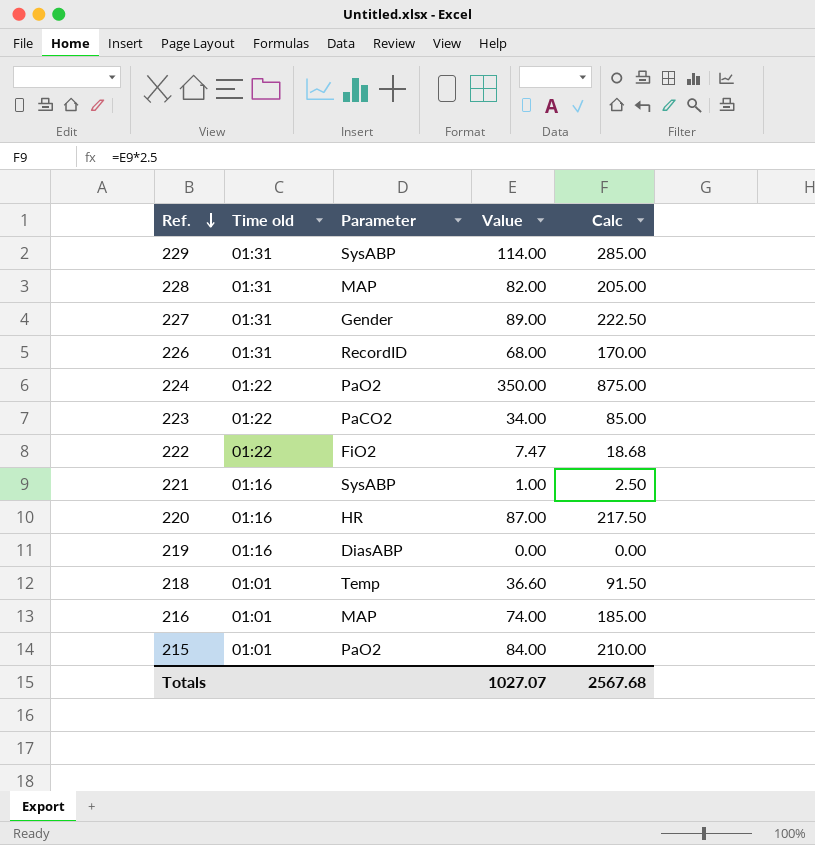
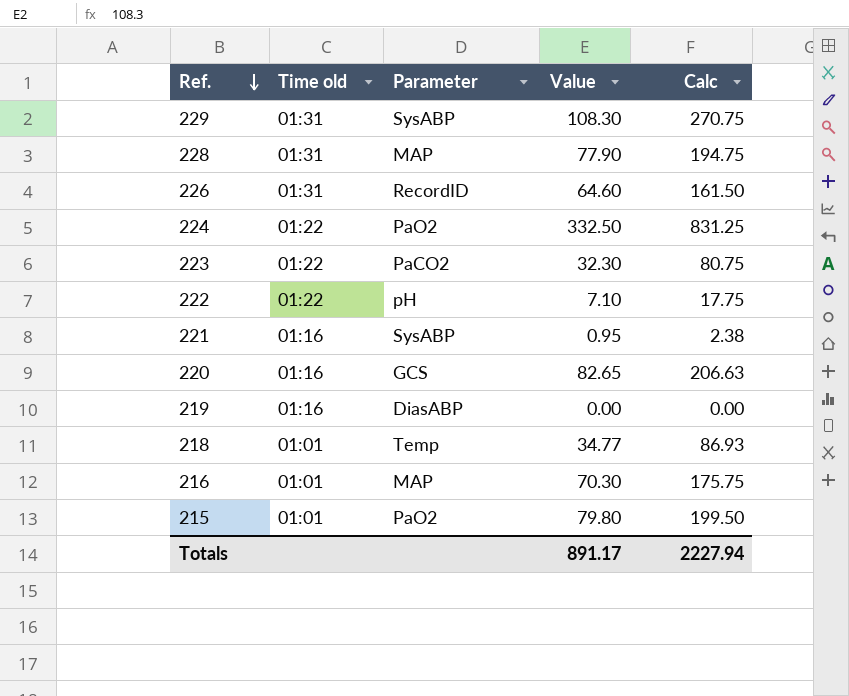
row 227: 01:31 | Gender | 89.00 | 222.50 -> none
229 | Value: 114.00 -> 108.30
229 | Calc: 285.00 -> 270.75
228 | Value: 82.00 -> 77.90
228 | Calc: 205.00 -> 194.75
226 | Value: 68.00 -> 64.60
226 | Calc: 170.00 -> 161.50
224 | Value: 350.00 -> 332.50
224 | Calc: 875.00 -> 831.25
223 | Value: 34.00 -> 32.30
223 | Calc: 85.00 -> 80.75
222 | Parameter: FiO2 -> pH
222 | Value: 7.47 -> 7.10
222 | Calc: 18.68 -> 17.75
221 | Value: 1.00 -> 0.95
221 | Calc: 2.50 -> 2.38
220 | Parameter: HR -> GCS
220 | Value: 87.00 -> 82.65
220 | Calc: 217.50 -> 206.63
218 | Value: 36.60 -> 34.77
218 | Calc: 91.50 -> 86.93
216 | Value: 74.00 -> 70.30
216 | Calc: 185.00 -> 175.75
215 | Value: 84.00 -> 79.80
215 | Calc: 210.00 -> 199.50
Totals | Value: 1027.07 -> 891.17
Totals | Calc: 2567.68 -> 2227.94

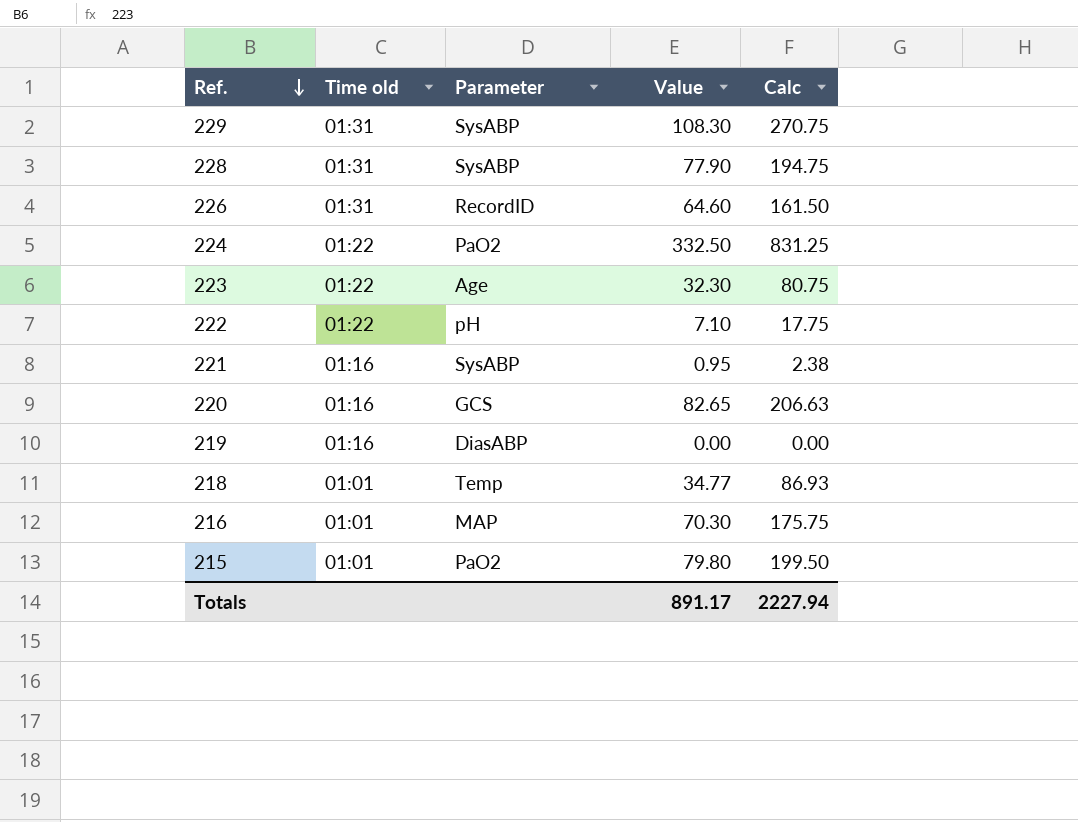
228 | Parameter: MAP -> SysABP
223 | Parameter: PaCO2 -> Age

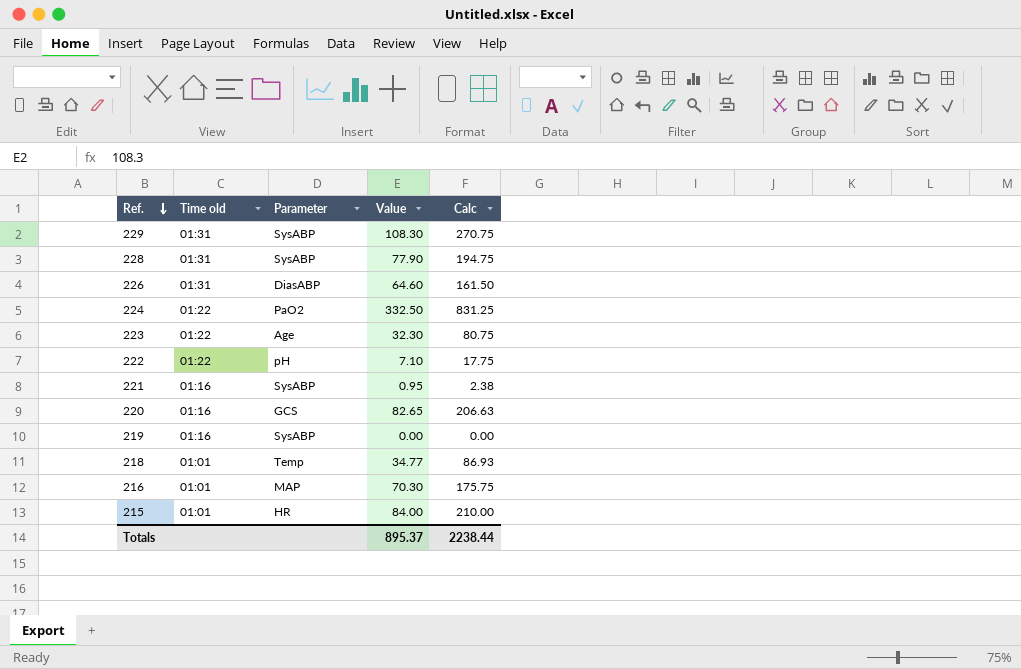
226 | Parameter: RecordID -> DiasABP
219 | Parameter: DiasABP -> SysABP
215 | Parameter: PaO2 -> HR
215 | Value: 79.80 -> 84.00
215 | Calc: 199.50 -> 210.00
Totals | Value: 891.17 -> 895.37
Totals | Calc: 2227.94 -> 2238.44

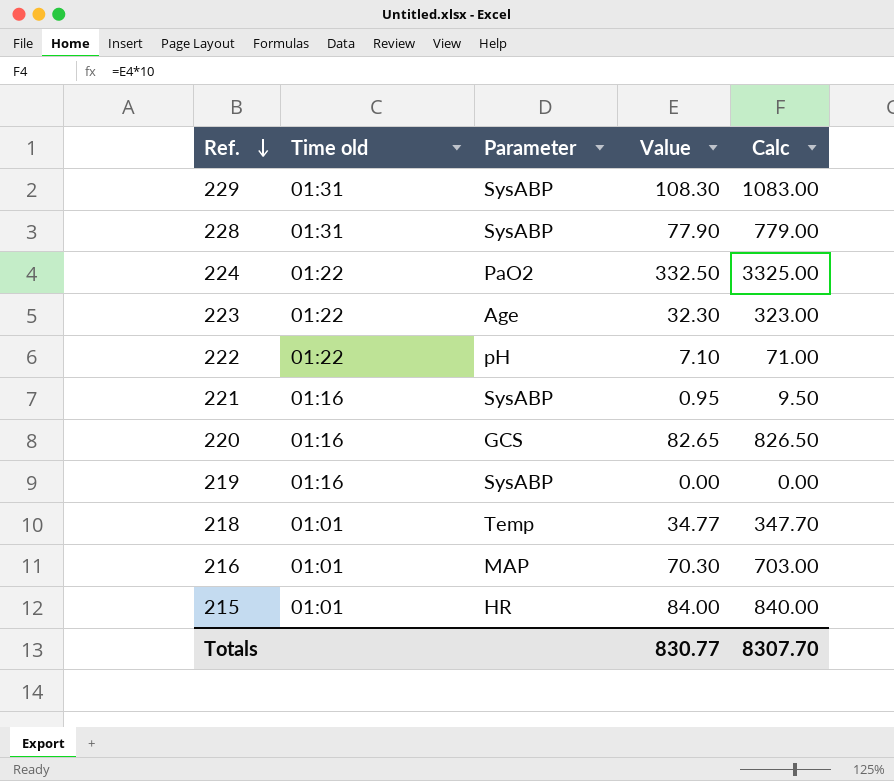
column Calc | formula: [Value] * 2.5 -> [Value] * 10
row 226: 01:31 | DiasABP | 64.60 | 161.50 -> none
Totals | Value: 895.37 -> 830.77
Totals | Calc: 2238.44 -> 8307.70

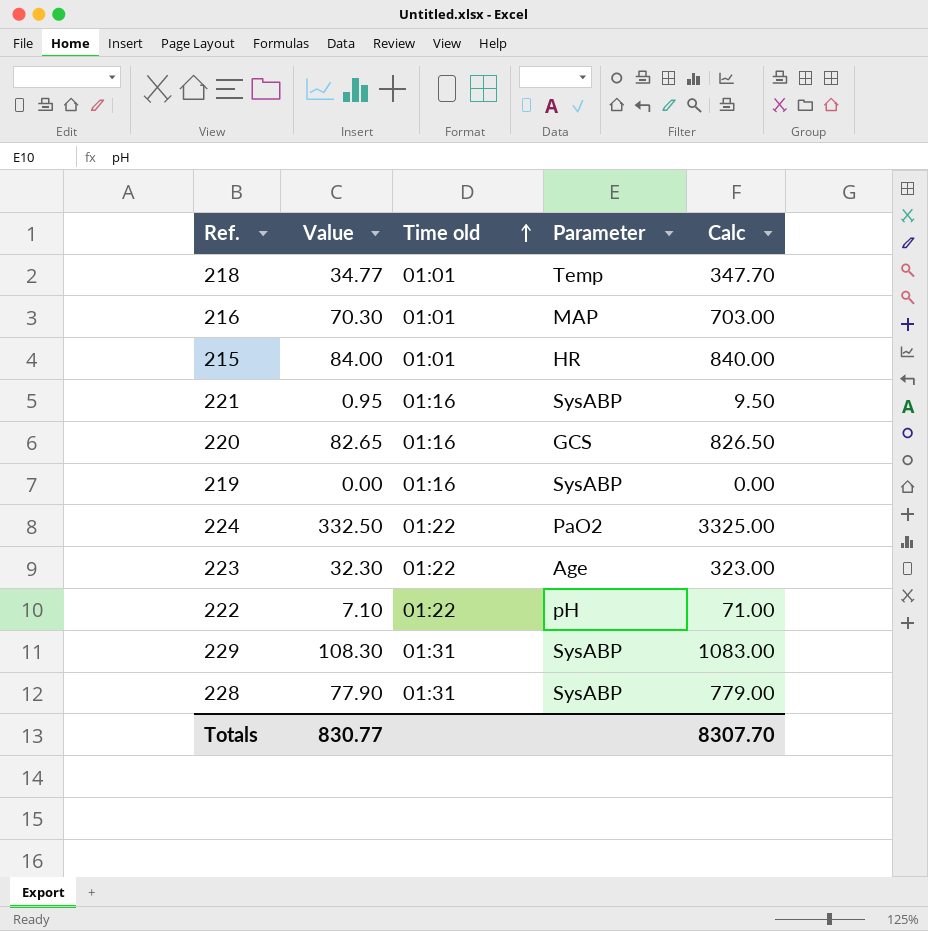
row order: Ref. descending -> Time old ascending
column Value | position: 4 -> 2

